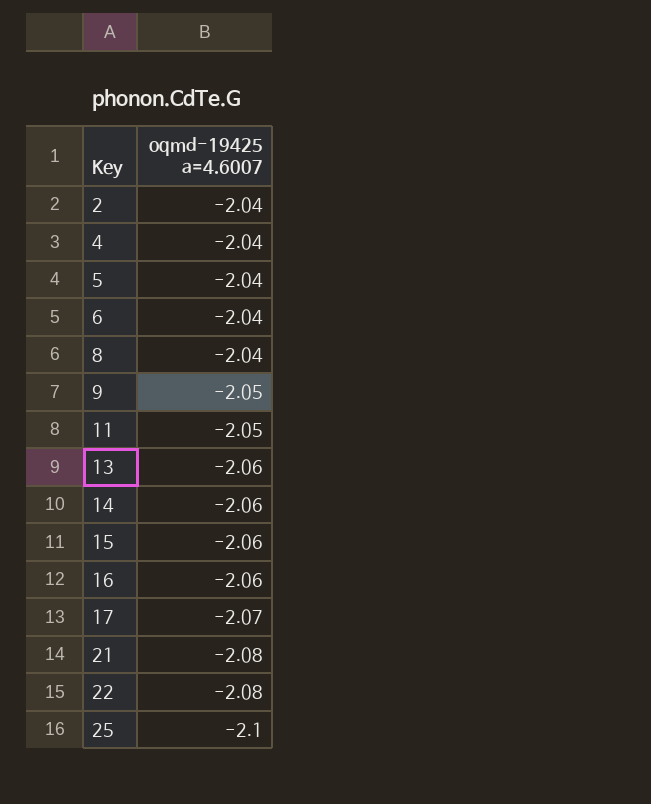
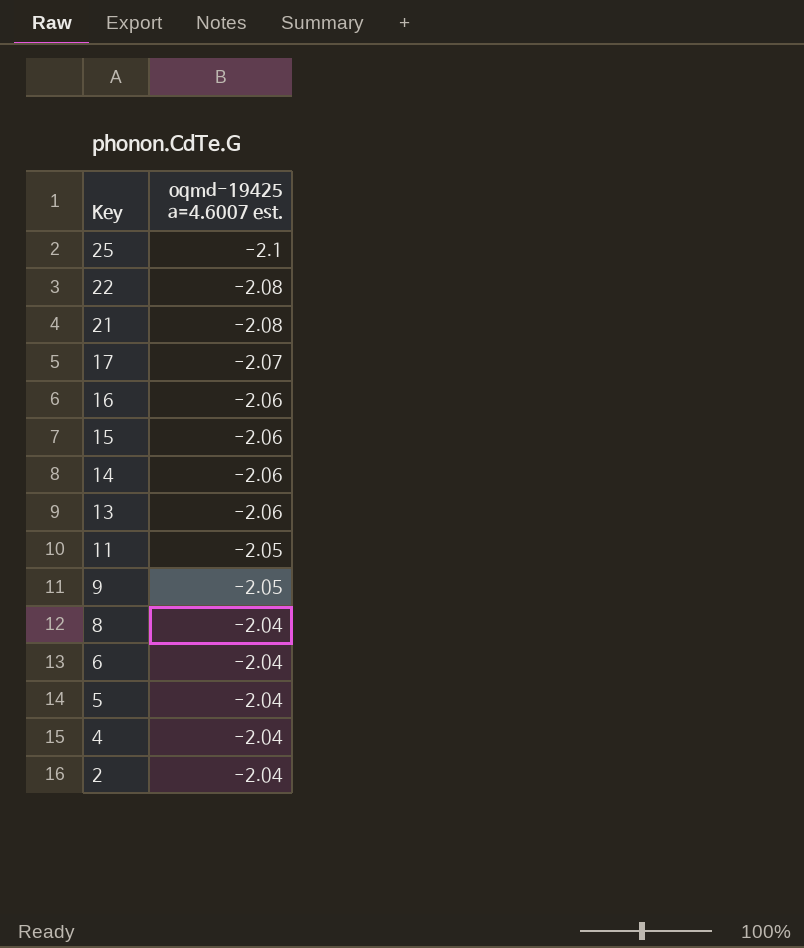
row order: Key ascending -> Key descending
column name: oqmd-19425 a=4.6007 -> oqmd-19425 a=4.6007 est.

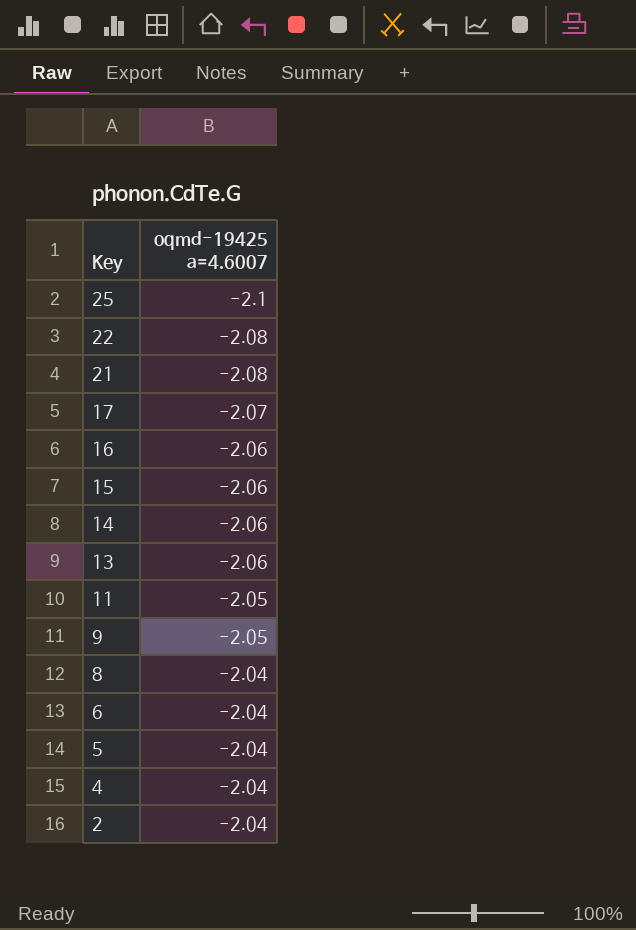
column name: oqmd-19425 a=4.6007 est. -> oqmd-19425 a=4.6007

